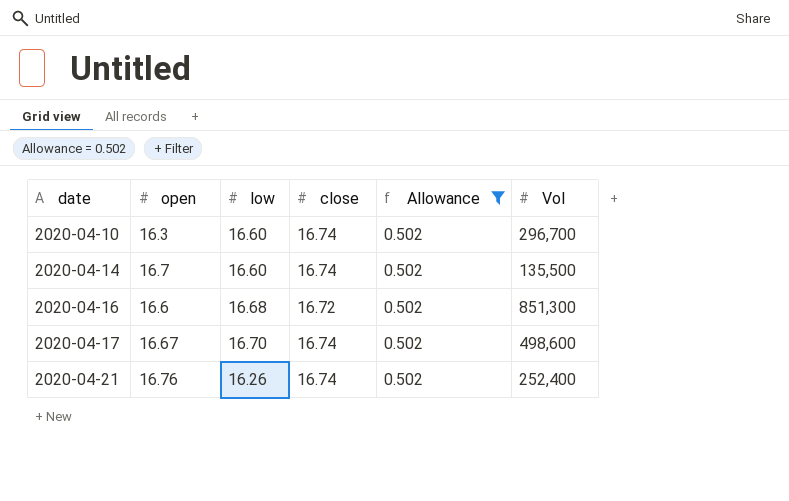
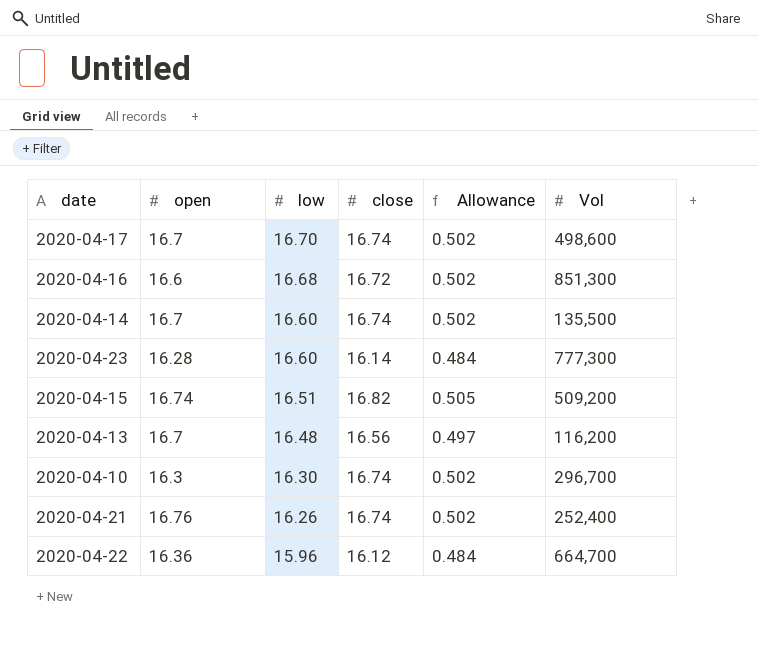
filter: Allowance = 0.502 -> none
row order: date ascending -> low descending
2020-04-17 | open: 16.67 -> 16.7
2020-04-10 | low: 16.60 -> 16.30

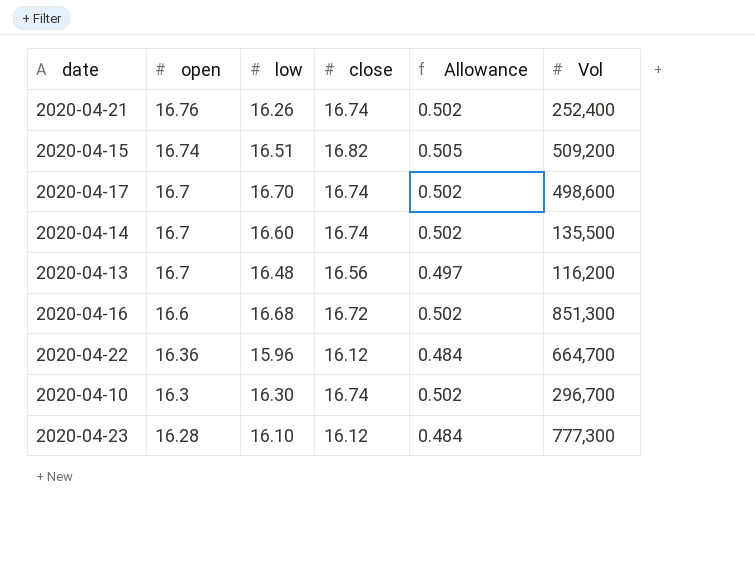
row order: low descending -> open descending
2020-04-23 | low: 16.60 -> 16.10
2020-04-23 | close: 16.14 -> 16.12

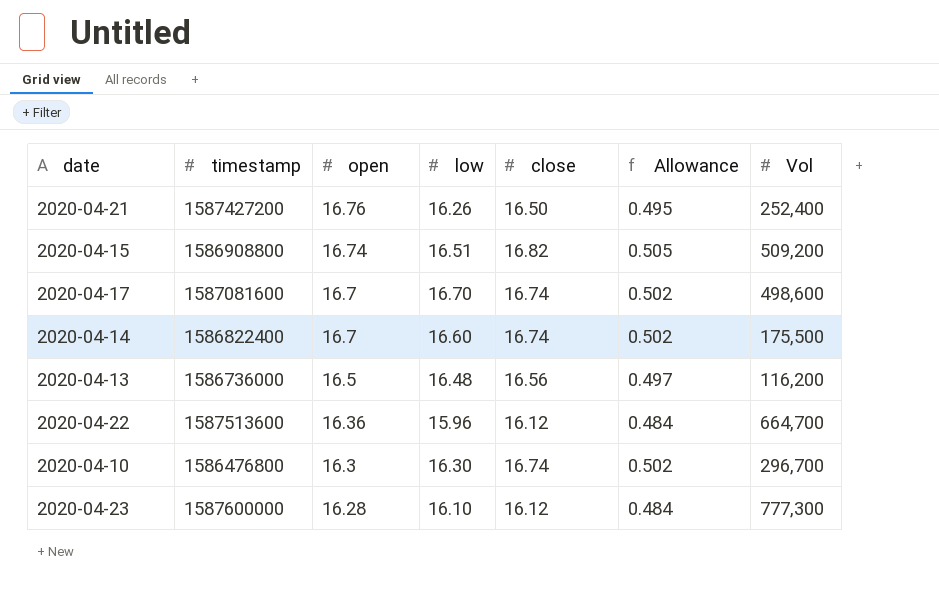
column timestamp | position: none -> 2
row 2020-04-16: 16.6 | 16.68 | 16.72 | 0.502 | 851,300 -> none
2020-04-21 | close: 16.74 -> 16.50
2020-04-21 | Allowance: 0.502 -> 0.495
2020-04-14 | Vol: 135,500 -> 175,500
2020-04-13 | open: 16.7 -> 16.5

